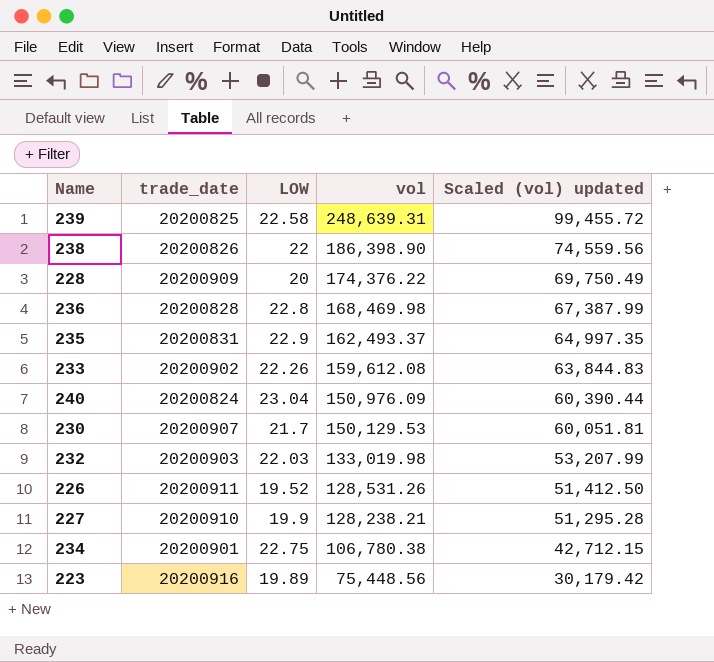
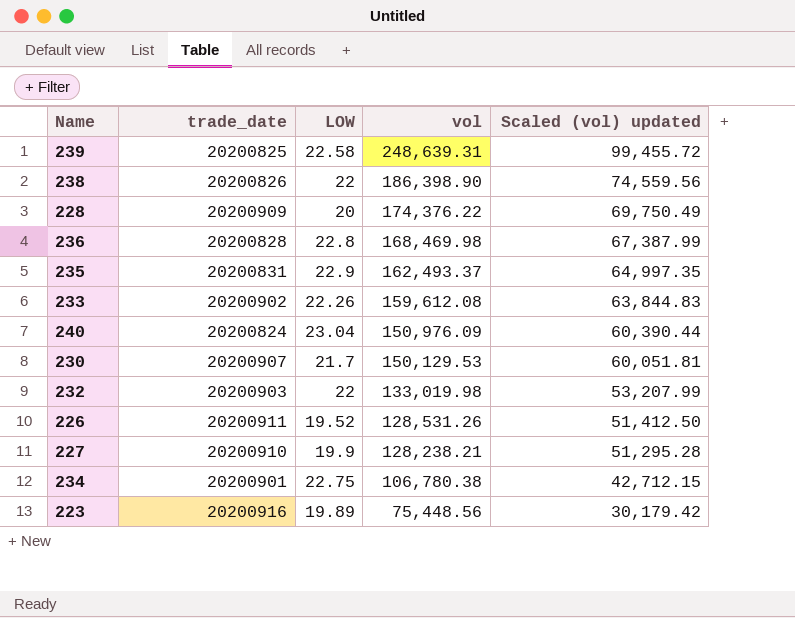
232 | LOW: 22.03 -> 22

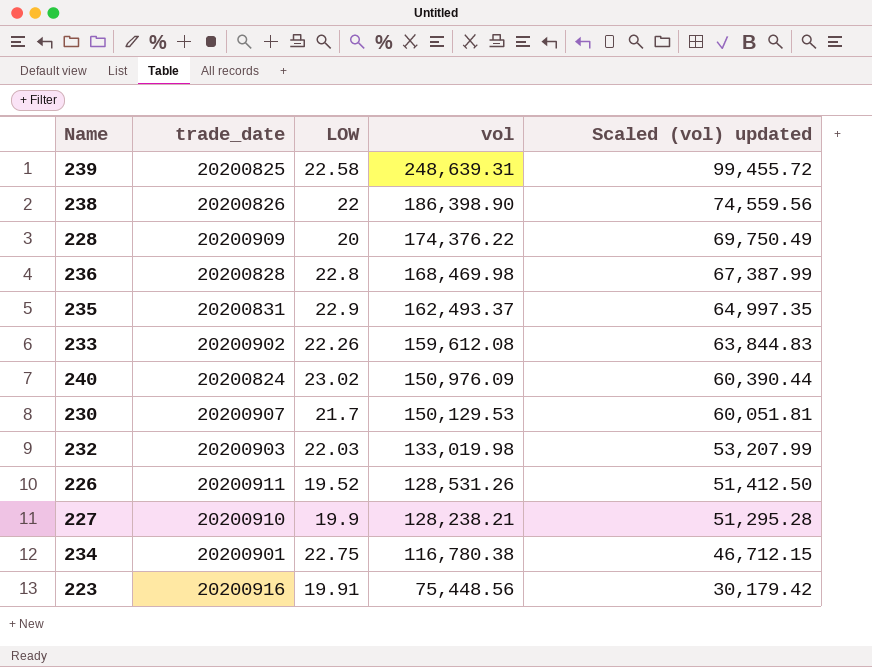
240 | LOW: 23.04 -> 23.02
232 | LOW: 22 -> 22.03
234 | vol: 106,780.38 -> 116,780.38
234 | Scaled (vol) updated: 42,712.15 -> 46,712.15
223 | LOW: 19.89 -> 19.91

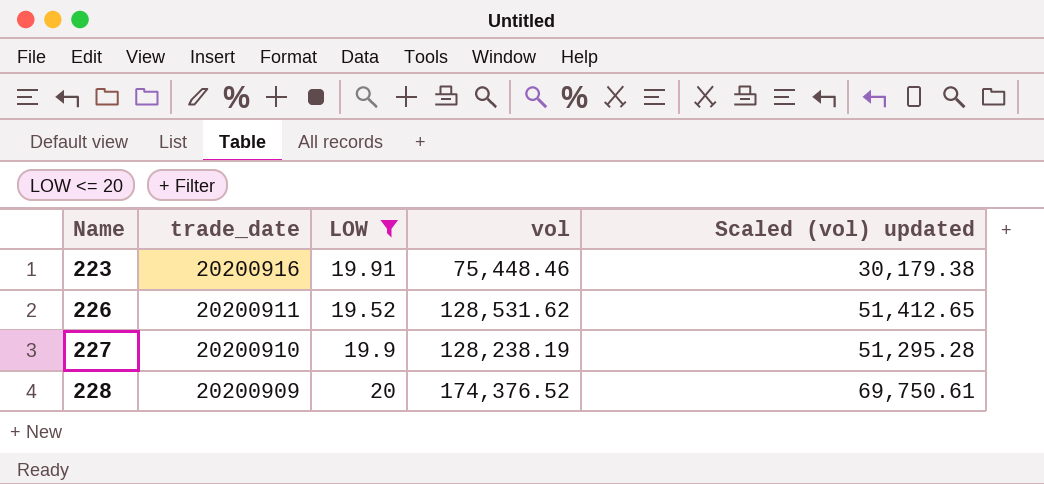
filter: none -> LOW <= 20
row order: vol descending -> Name ascending
223 | vol: 75,448.56 -> 75,448.46
223 | Scaled (vol) updated: 30,179.42 -> 30,179.38
226 | vol: 128,531.26 -> 128,531.62
226 | Scaled (vol) updated: 51,412.50 -> 51,412.65
227 | vol: 128,238.21 -> 128,238.19
228 | vol: 174,376.22 -> 174,376.52
228 | Scaled (vol) updated: 69,750.49 -> 69,750.61

